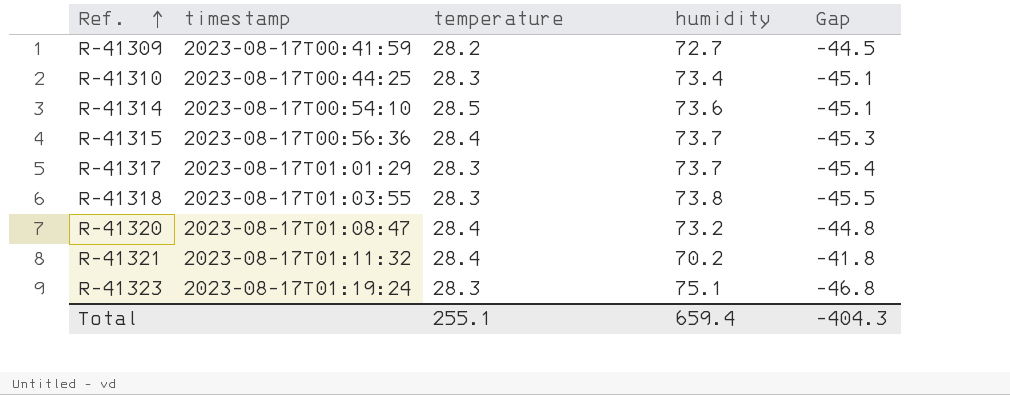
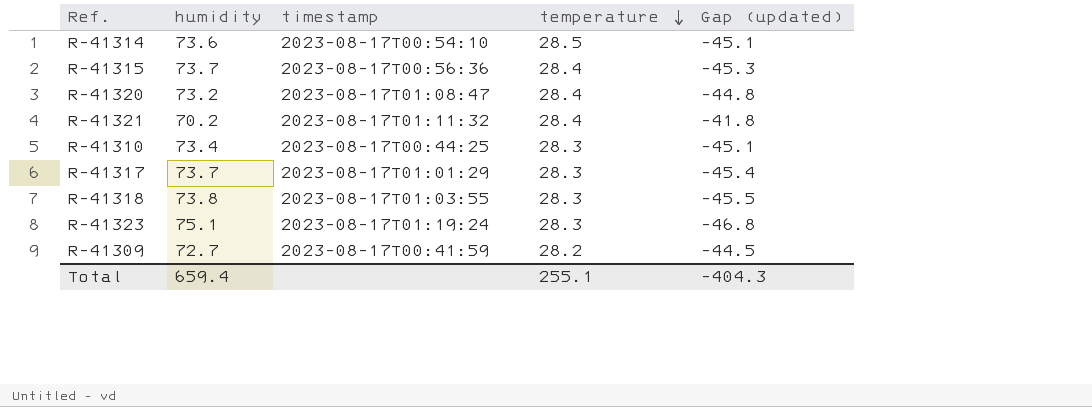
row order: Ref. ascending -> temperature descending
column humidity | position: 4 -> 2
column name: Gap -> Gap (updated)

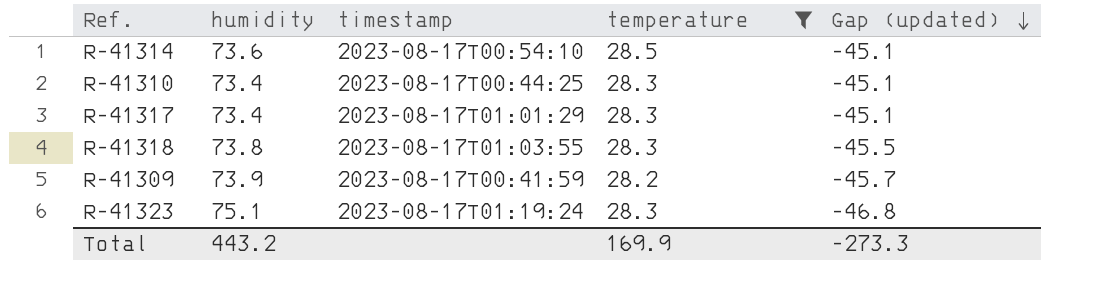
filter: none -> temperature != 28.4
row order: temperature descending -> Gap (updated) descending
R-41317 | humidity: 73.7 -> 73.4
R-41317 | Gap (updated): -45.4 -> -45.1
R-41309 | humidity: 72.7 -> 73.9
R-41309 | Gap (updated): -44.5 -> -45.7
Total | humidity: 659.4 -> 443.2
Total | temperature: 255.1 -> 169.9
Total | Gap (updated): -404.3 -> -273.3

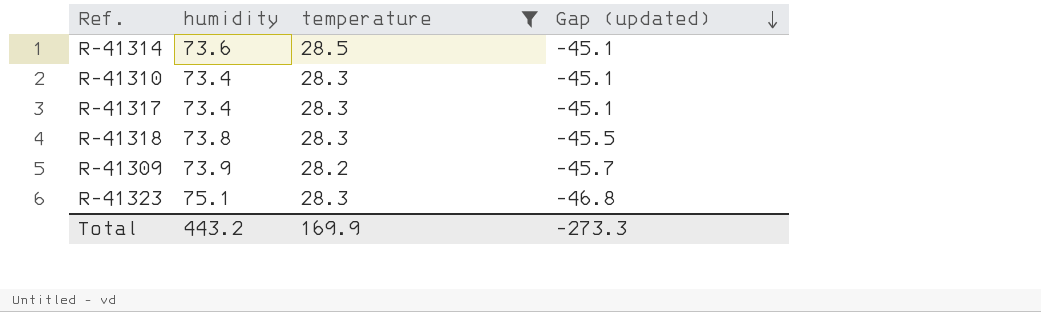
column timestamp | position: 3 -> none

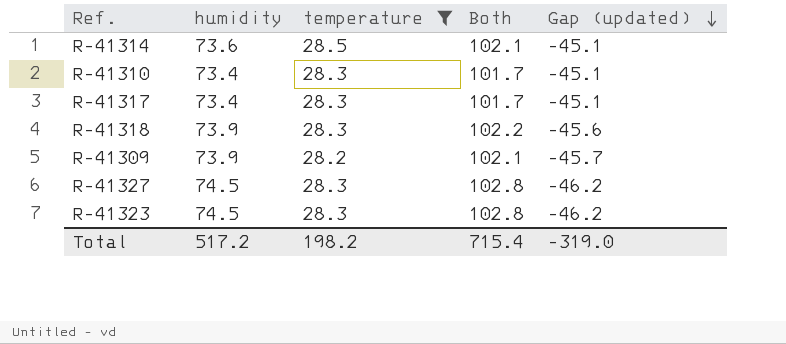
column Both | formula: none -> [humidity] + [temperature]
R-41318 | humidity: 73.8 -> 73.9
R-41318 | Gap (updated): -45.5 -> -45.6
row R-41327: none -> 74.5 | 28.3 | 102.8 | -46.2
R-41323 | humidity: 75.1 -> 74.5
R-41323 | Gap (updated): -46.8 -> -46.2
Total | humidity: 443.2 -> 517.2
Total | temperature: 169.9 -> 198.2
Total | Gap (updated): -273.3 -> -319.0

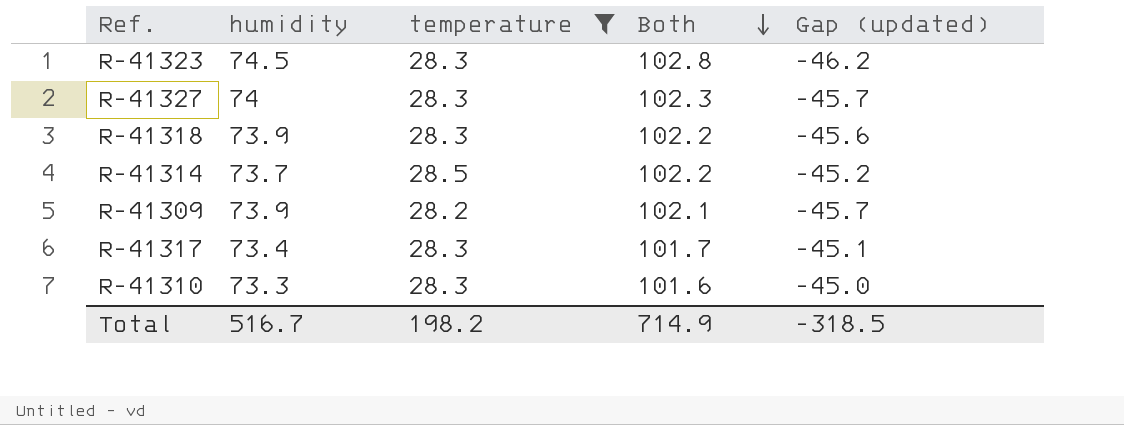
row order: Gap (updated) descending -> Both descending
R-41327 | humidity: 74.5 -> 74
R-41327 | Both: 102.8 -> 102.3
R-41327 | Gap (updated): -46.2 -> -45.7
R-41314 | humidity: 73.6 -> 73.7
R-41314 | Both: 102.1 -> 102.2
R-41314 | Gap (updated): -45.1 -> -45.2
R-41310 | humidity: 73.4 -> 73.3
R-41310 | Both: 101.7 -> 101.6
R-41310 | Gap (updated): -45.1 -> -45.0
Total | humidity: 517.2 -> 516.7
Total | Both: 715.4 -> 714.9
Total | Gap (updated): -319.0 -> -318.5

